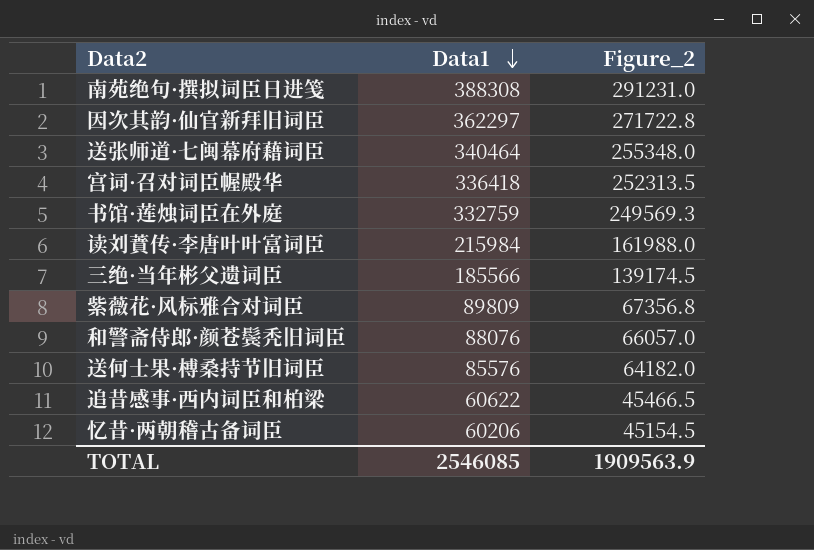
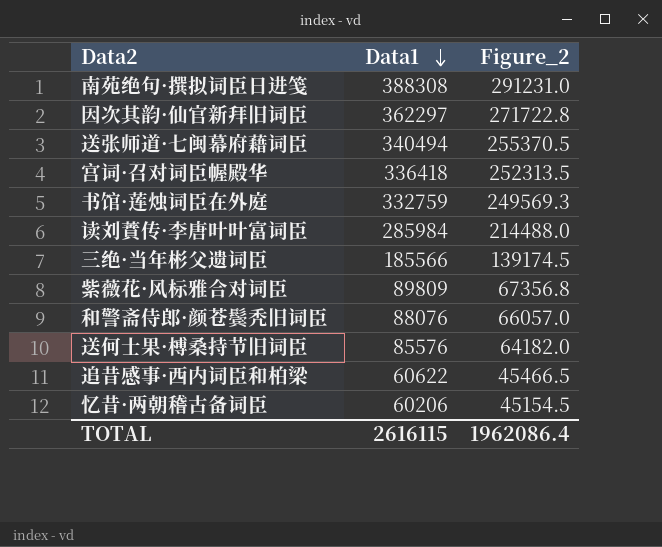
送张师道·七闽幕府藉词臣 | Data1: 340464 -> 340494
送张师道·七闽幕府藉词臣 | Figure_2: 255348.0 -> 255370.5
读刘蕡传·李唐叶叶富词臣 | Data1: 215984 -> 285984
读刘蕡传·李唐叶叶富词臣 | Figure_2: 161988.0 -> 214488.0
TOTAL | Data1: 2546085 -> 2616115
TOTAL | Figure_2: 1909563.9 -> 1962086.4

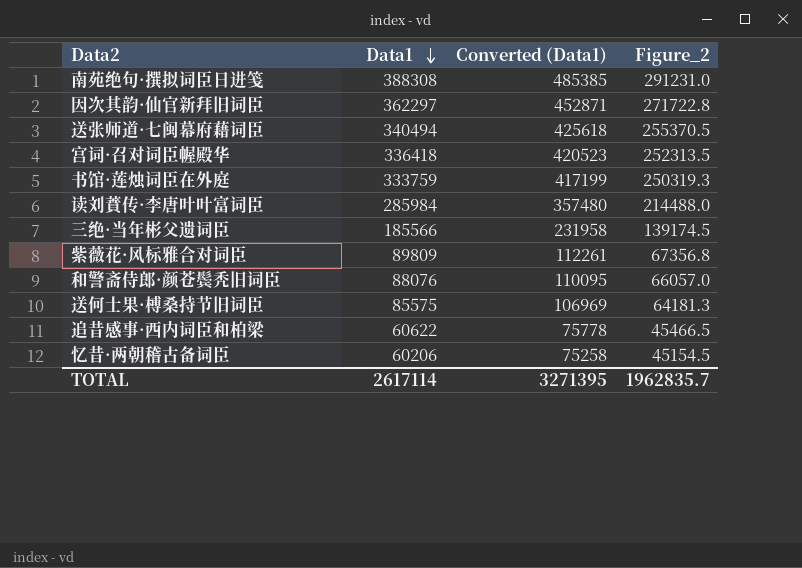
column Converted (Data1) | formula: none -> [Data1] * 1.25
书馆·莲烛词臣在外庭 | Data1: 332759 -> 333759
书馆·莲烛词臣在外庭 | Figure_2: 249569.3 -> 250319.3
送何士果·榑桑持节旧词臣 | Data1: 85576 -> 85575
送何士果·榑桑持节旧词臣 | Figure_2: 64182.0 -> 64181.3
TOTAL | Data1: 2616115 -> 2617114
TOTAL | Figure_2: 1962086.4 -> 1962835.7

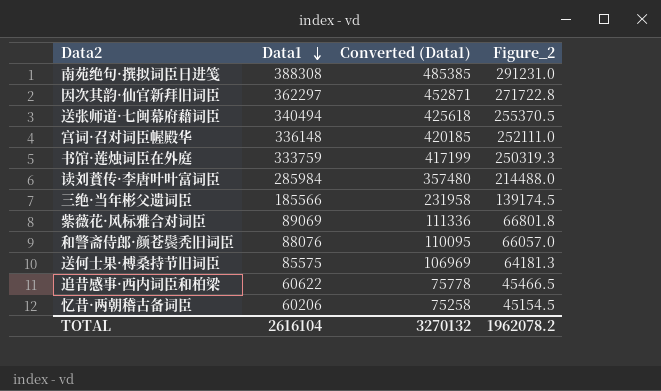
宫词·召对词臣幄殿华 | Data1: 336418 -> 336148
宫词·召对词臣幄殿华 | Converted (Data1): 420523 -> 420185
宫词·召对词臣幄殿华 | Figure_2: 252313.5 -> 252111.0
紫薇花·风标雅合对词臣 | Data1: 89809 -> 89069
紫薇花·风标雅合对词臣 | Converted (Data1): 112261 -> 111336
紫薇花·风标雅合对词臣 | Figure_2: 67356.8 -> 66801.8
TOTAL | Data1: 2617114 -> 2616104
TOTAL | Converted (Data1): 3271395 -> 3270132
TOTAL | Figure_2: 1962835.7 -> 1962078.2

